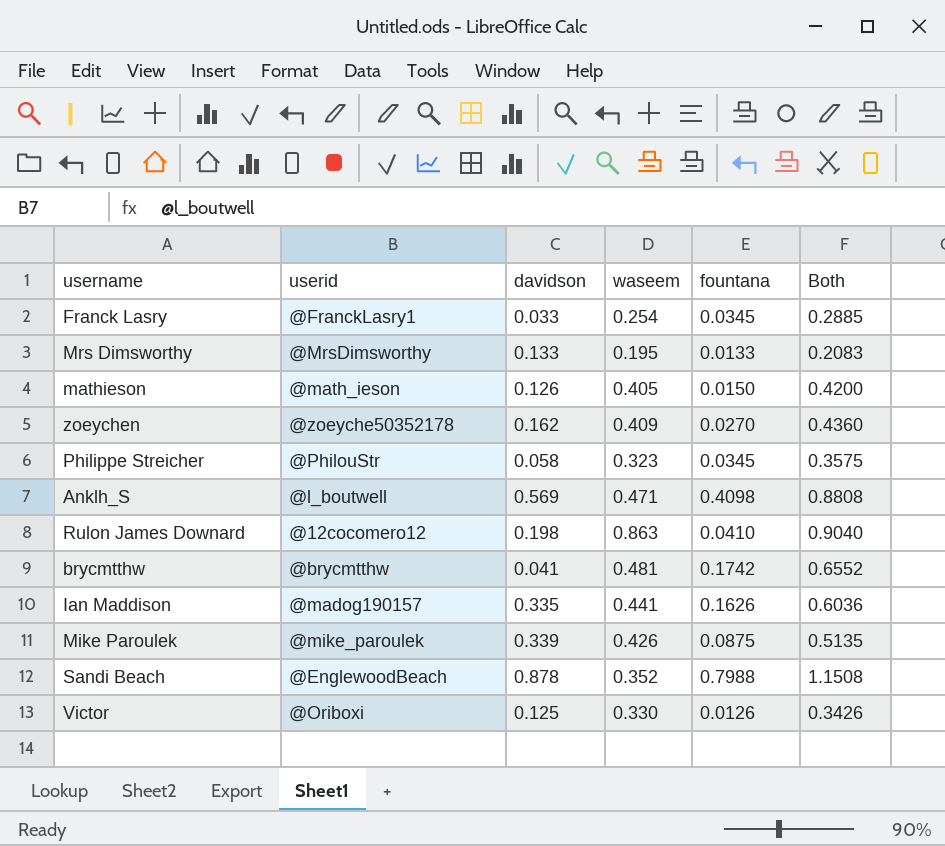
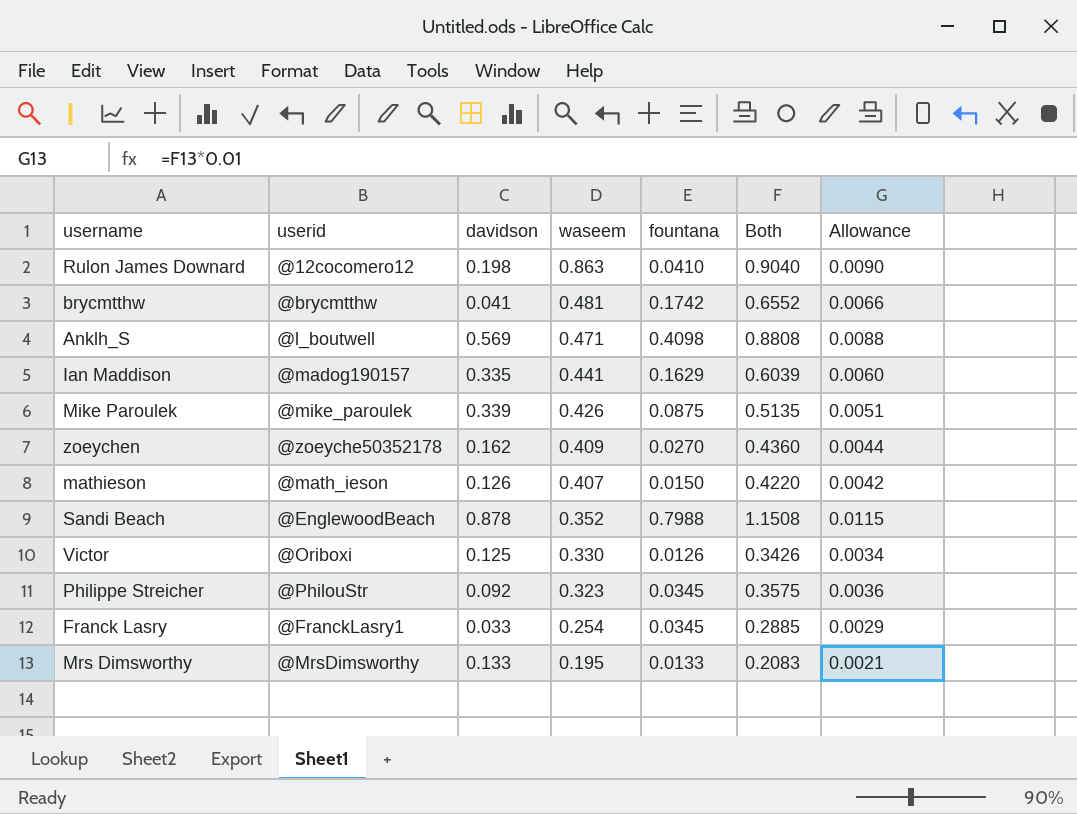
row order: none -> waseem descending
column Allowance | formula: none -> [Both] * 0.01
Ian Maddison | fountana: 0.1626 -> 0.1629
Ian Maddison | Both: 0.6036 -> 0.6039
mathieson | waseem: 0.405 -> 0.407
mathieson | Both: 0.4200 -> 0.4220
Philippe Streicher | davidson: 0.058 -> 0.092

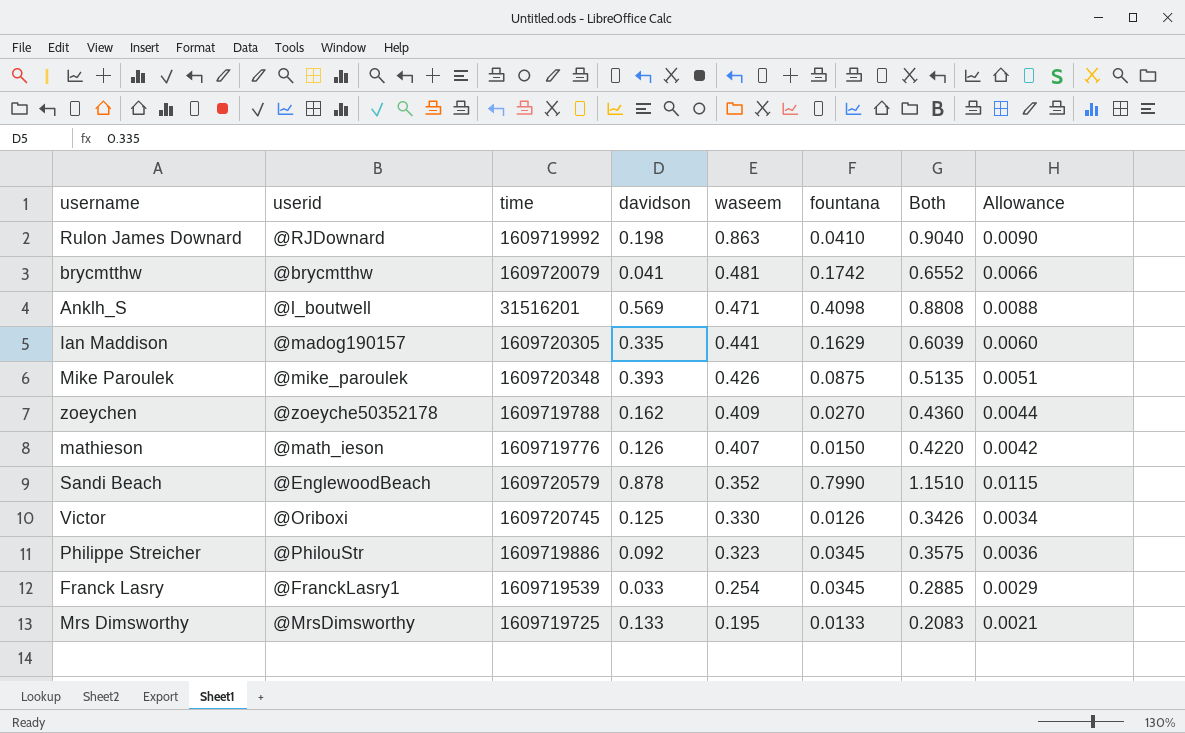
column time | position: none -> 3
Rulon James Downard | userid: @12cocomero12 -> @RJDownard
Mike Paroulek | davidson: 0.339 -> 0.393
Sandi Beach | fountana: 0.7988 -> 0.7990
Sandi Beach | Both: 1.1508 -> 1.1510

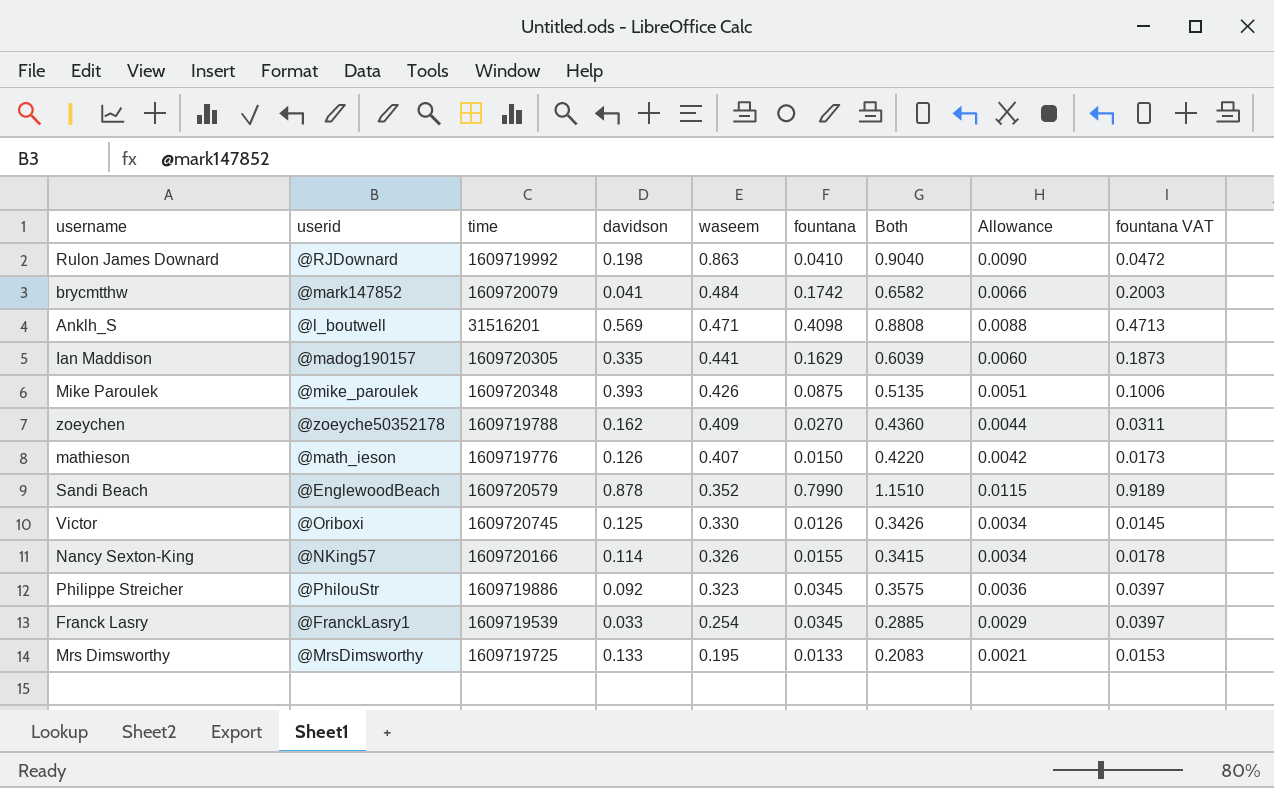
column fountana VAT | formula: none -> [fountana] * 1.15
brycmtthw | userid: @brycmtthw -> @mark147852
brycmtthw | waseem: 0.481 -> 0.484
brycmtthw | Both: 0.6552 -> 0.6582
row Nancy Sexton-King: none -> @NKing57 | 1609720166 | 0.114 | 0.326 | 0.0155 | 0.3415 | 0.0034 | 0.0178

